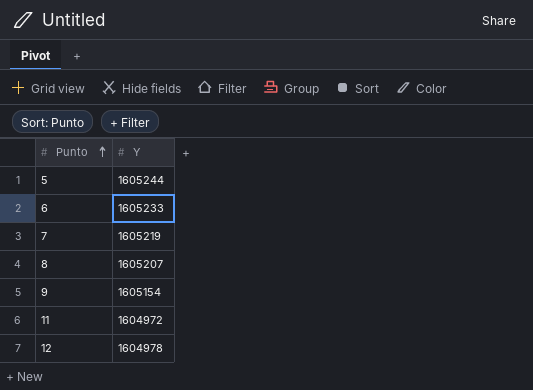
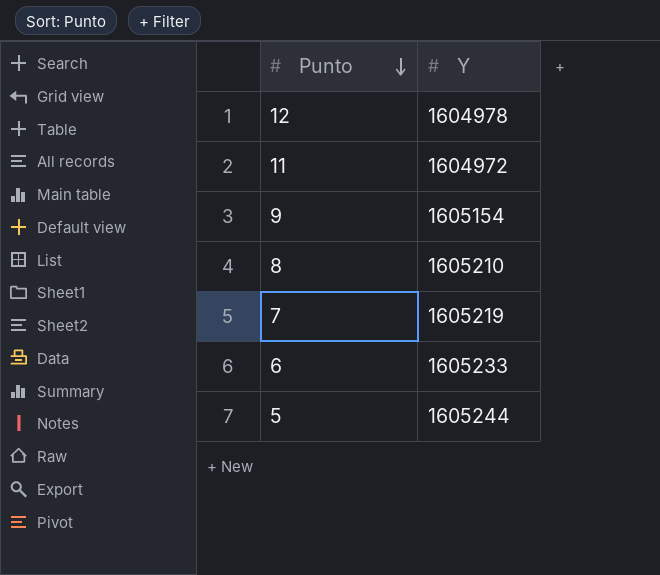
row order: Punto ascending -> Punto descending
8 | Y: 1605207 -> 1605210

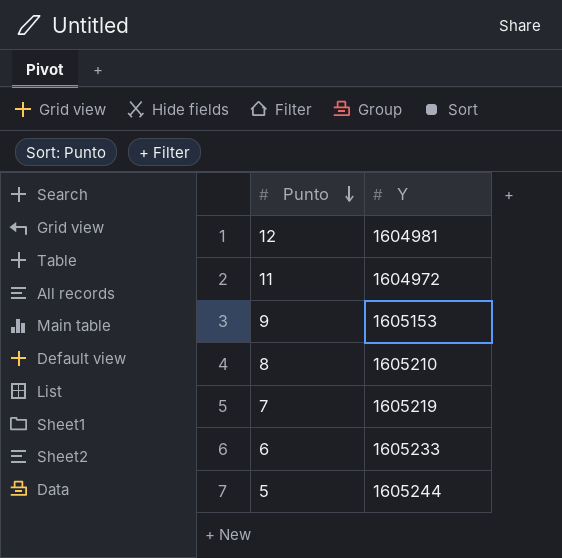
12 | Y: 1604978 -> 1604981
9 | Y: 1605154 -> 1605153

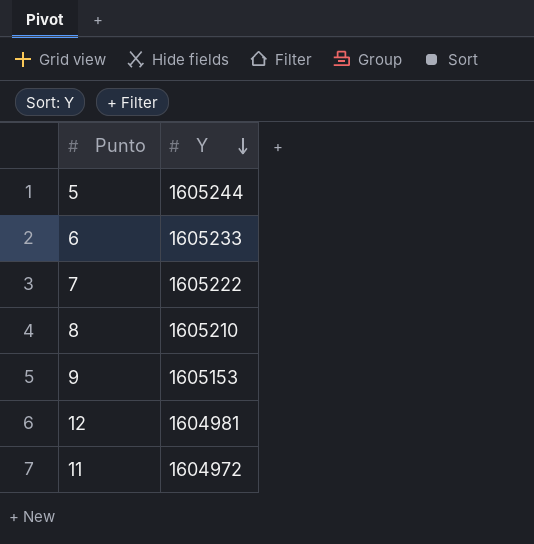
row order: Punto descending -> Y descending
7 | Y: 1605219 -> 1605222

